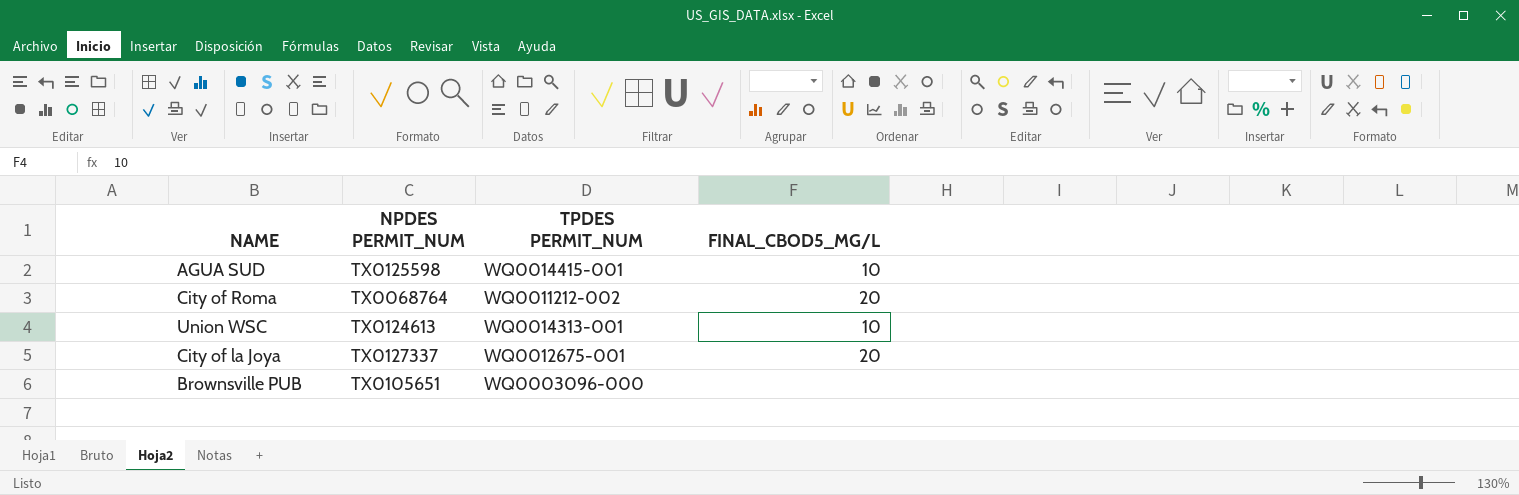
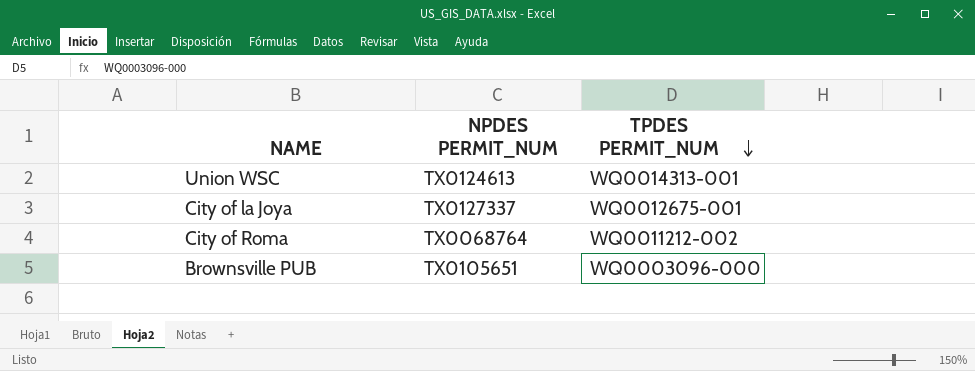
row order: none -> TPDES PERMIT_NUM descending
column FINAL_CBOD5_MG/L | position: 4 -> none
row AGUA SUD: TX0125598 | WQ0014415-001 | 10 -> none

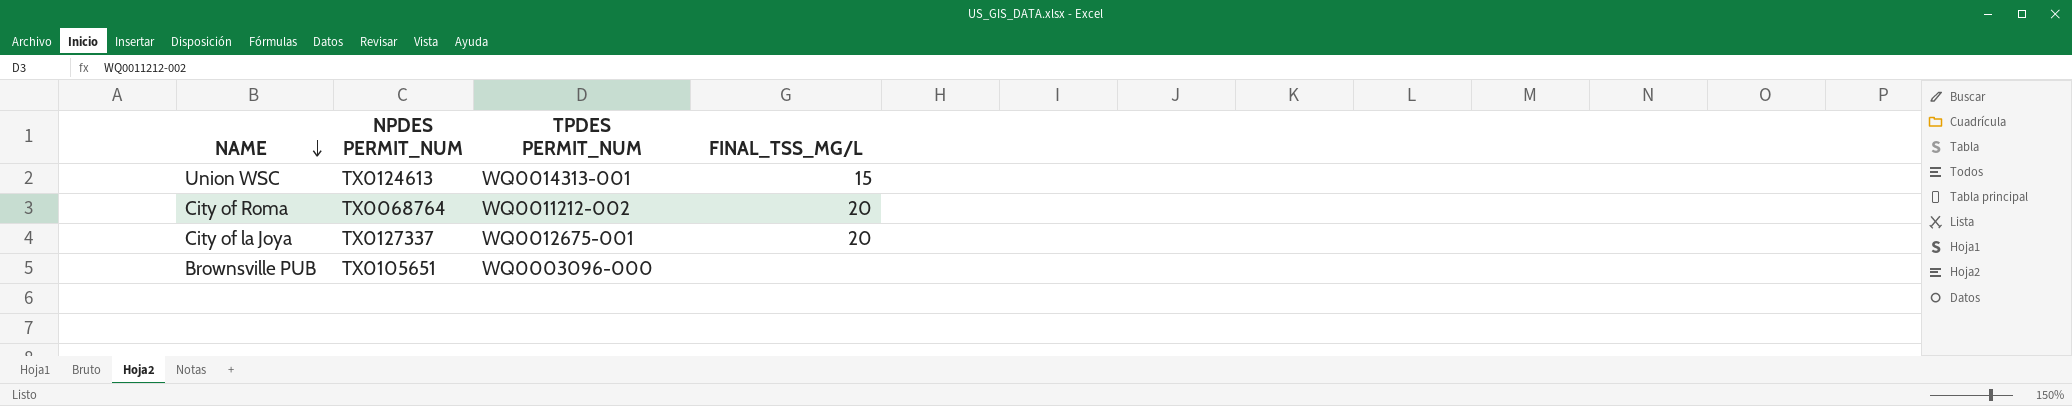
row order: TPDES PERMIT_NUM descending -> NAME descending
column FINAL_TSS_MG/L | position: none -> 4

